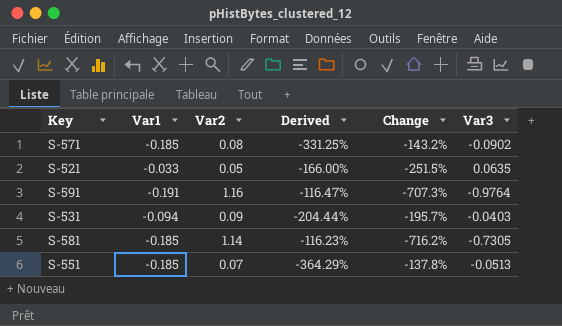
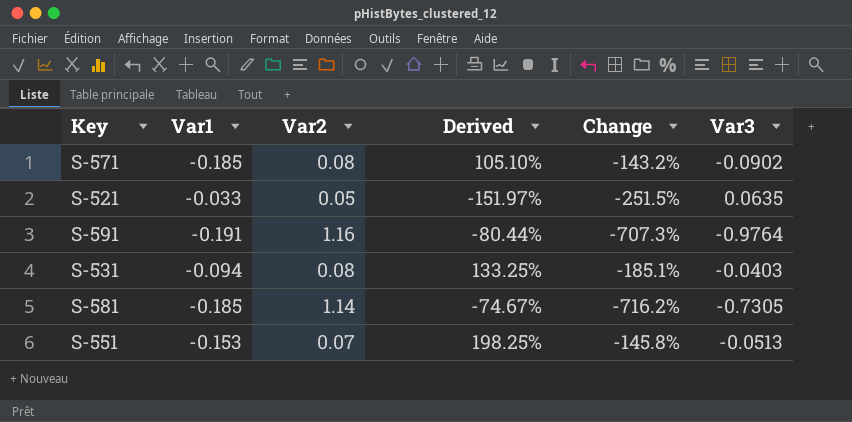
column Derived | formula: ([Var1] - [Var2]) / [Var2] -> ([Var1] - [Var3]) / [Var3]
S-531 | Var2: 0.09 -> 0.08
S-531 | Change: -195.7% -> -185.1%
S-551 | Var1: -0.185 -> -0.153
S-551 | Change: -137.8% -> -145.8%

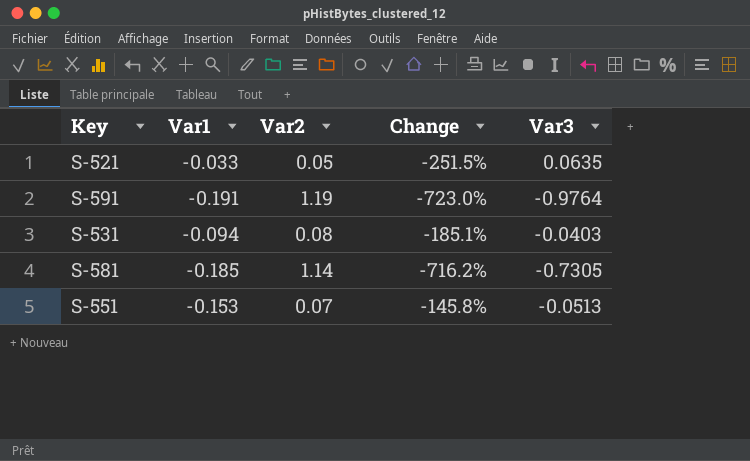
column Derived | formula: ([Var1] - [Var3]) / [Var3] -> none
row S-571: -0.185 | 0.08 | 105.10% | -143.2% | -0.0902 -> none
S-591 | Var2: 1.16 -> 1.19
S-591 | Change: -707.3% -> -723.0%

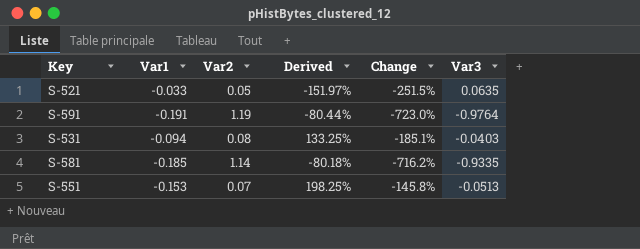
column Derived | formula: none -> ([Var1] - [Var3]) / [Var3]
S-581 | Var3: -0.7305 -> -0.9335

